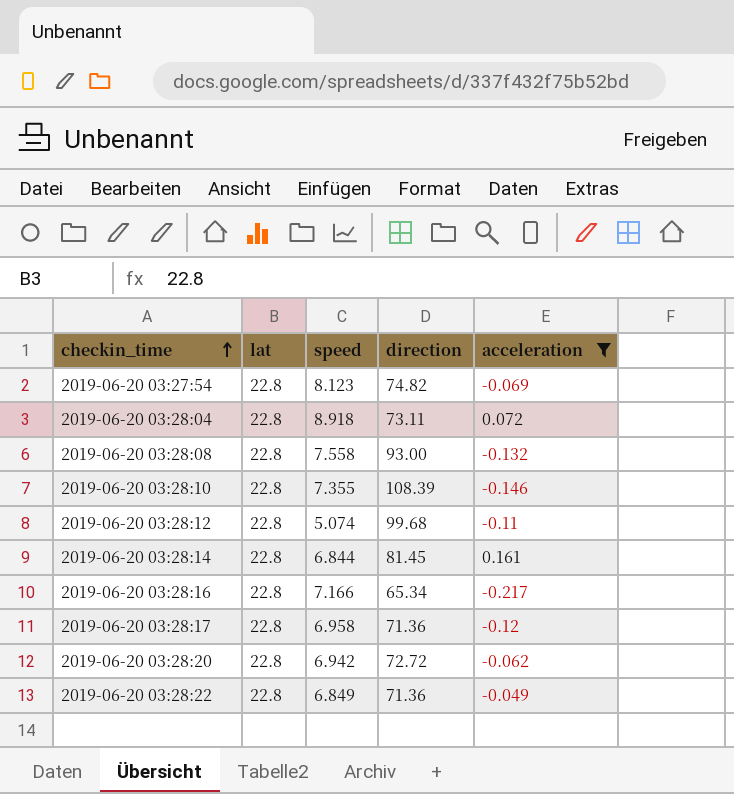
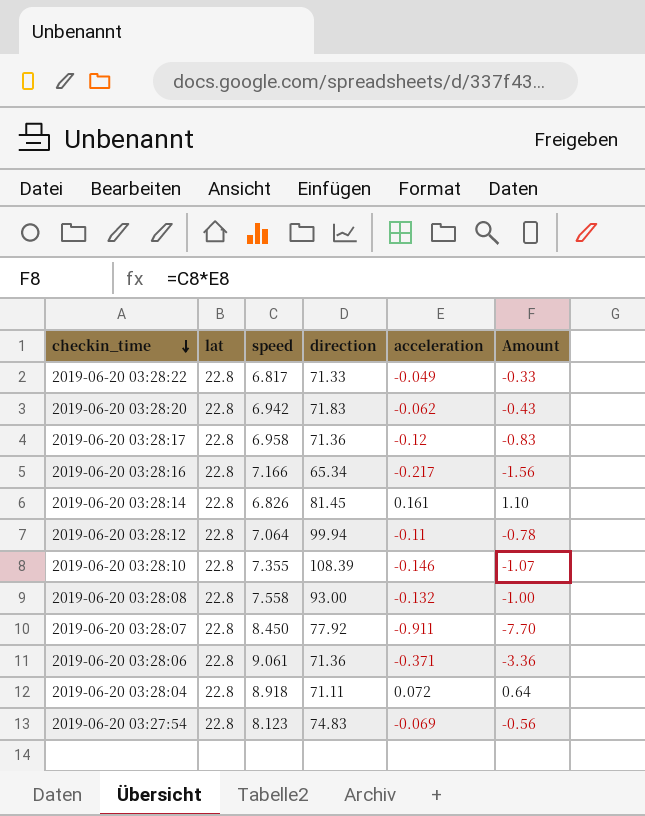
filter: acceleration >= -0.217 -> none
row order: checkin_time ascending -> checkin_time descending
column Amount | formula: none -> [speed] * [acceleration]
2019-06-20 03:28:22 | speed: 6.849 -> 6.817
2019-06-20 03:28:22 | direction: 71.36 -> 71.33
2019-06-20 03:28:20 | direction: 72.72 -> 71.83
2019-06-20 03:28:14 | speed: 6.844 -> 6.826
2019-06-20 03:28:12 | speed: 5.074 -> 7.064
2019-06-20 03:28:12 | direction: 99.68 -> 99.94
2019-06-20 03:28:04 | direction: 73.11 -> 71.11
2019-06-20 03:27:54 | direction: 74.82 -> 74.83

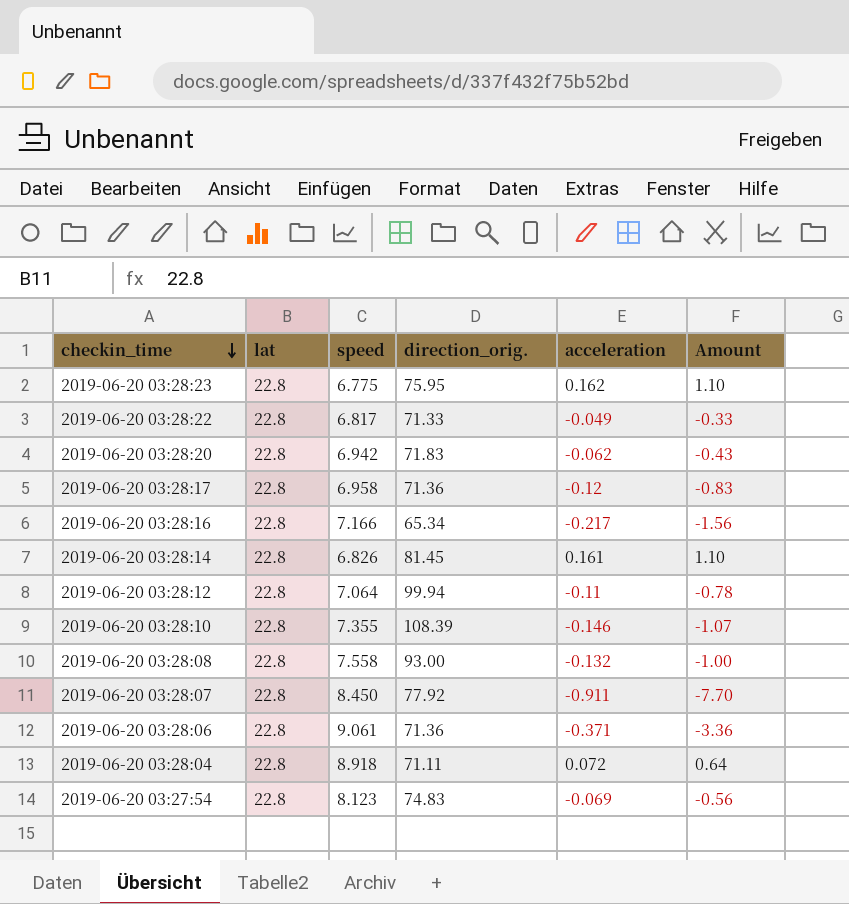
column name: direction -> direction_orig.
row 2019-06-20 03:28:23: none -> 22.8 | 6.775 | 75.95 | 0.162 | 1.10

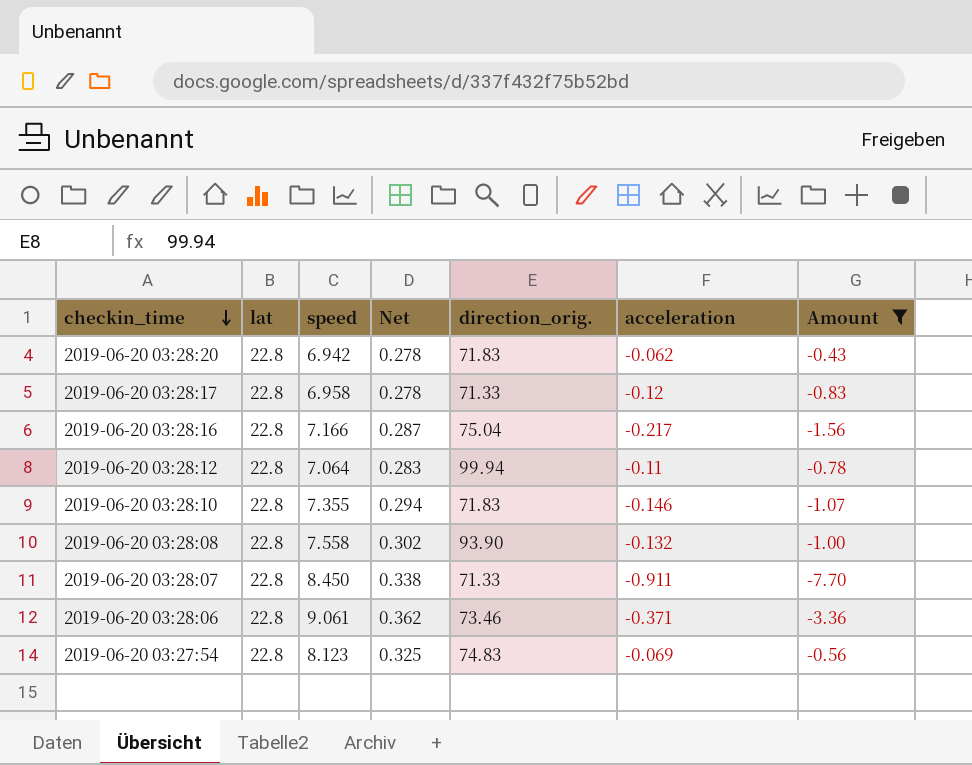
filter: none -> Amount <= -0.43
column Net | formula: none -> [speed] * 0.04
2019-06-20 03:28:17 | direction_orig.: 71.36 -> 71.33
2019-06-20 03:28:16 | direction_orig.: 65.34 -> 75.04
2019-06-20 03:28:10 | direction_orig.: 108.39 -> 71.83
2019-06-20 03:28:08 | direction_orig.: 93.00 -> 93.90
2019-06-20 03:28:07 | direction_orig.: 77.92 -> 71.33
2019-06-20 03:28:06 | direction_orig.: 71.36 -> 73.46

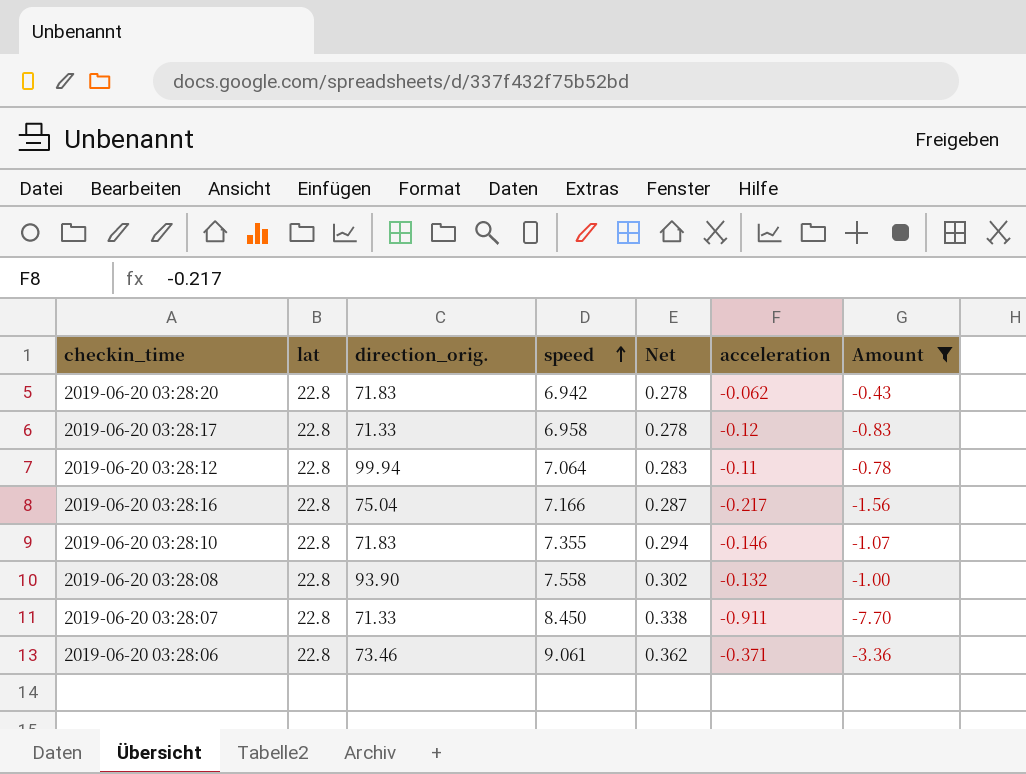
row order: checkin_time descending -> speed ascending
column direction_orig. | position: 5 -> 3
row 2019-06-20 03:27:54: 22.8 | 8.123 | 0.325 | 74.83 | -0.069 | -0.56 -> none

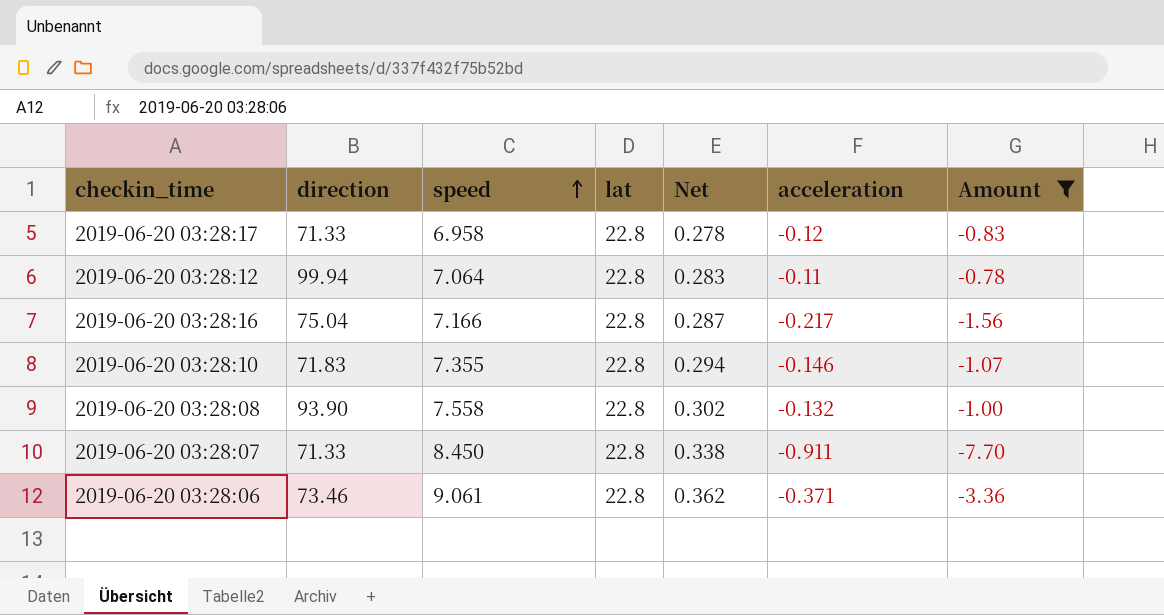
column name: direction_orig. -> direction
column lat | position: 2 -> 4
row 2019-06-20 03:28:20: 22.8 | 71.83 | 6.942 | 0.278 | -0.062 | -0.43 -> none

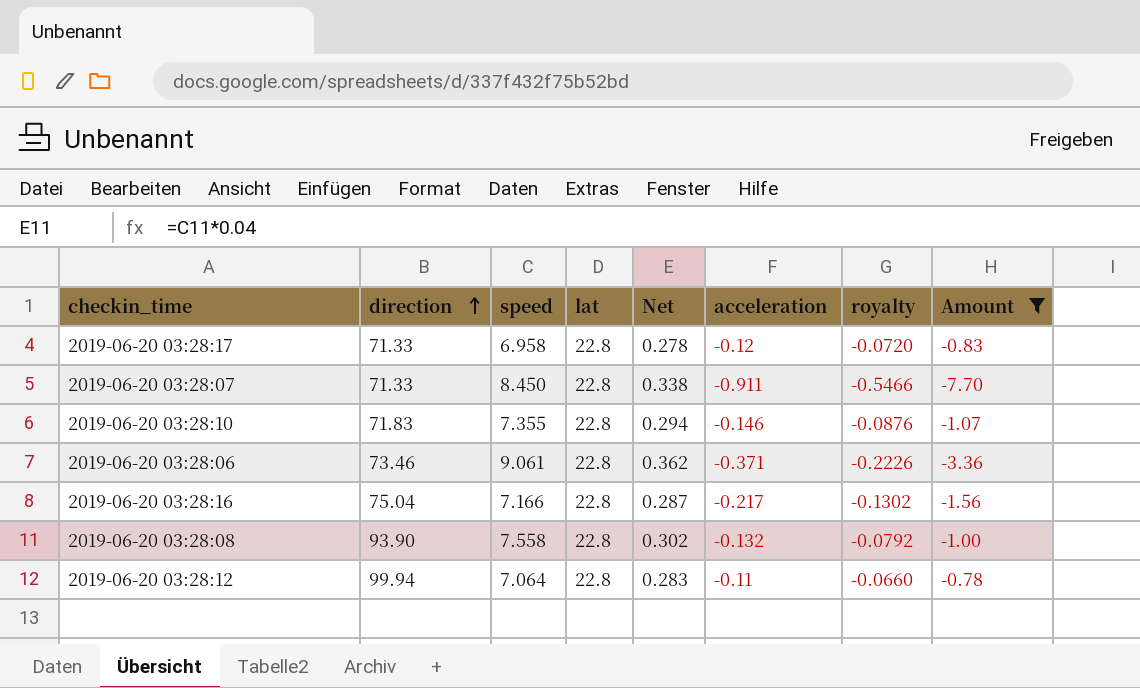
row order: speed ascending -> direction ascending
column royalty | formula: none -> [acceleration] * 0.6

